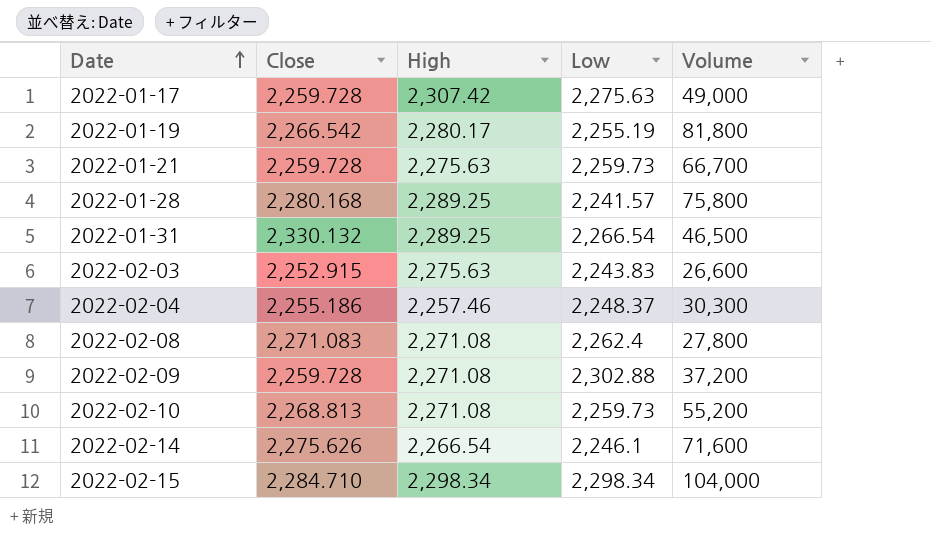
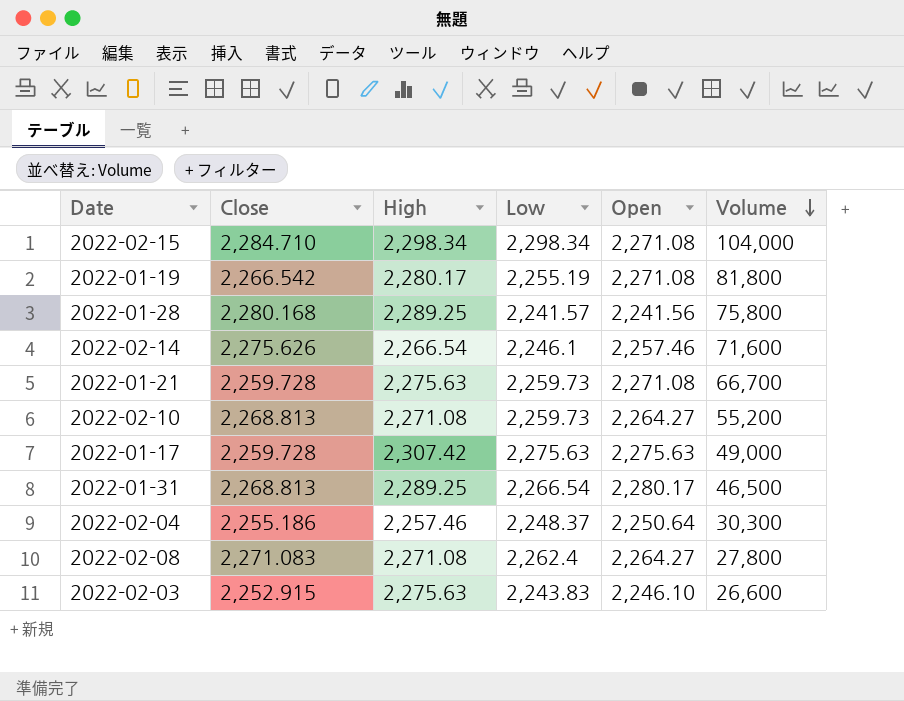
row order: Date ascending -> Volume descending
column Open | position: none -> 5
row 2022-02-09: 2,259.728 | 2,271.08 | 2,302.88 | 37,200 -> none
2022-01-31 | Close: 2,330.132 -> 2,268.813

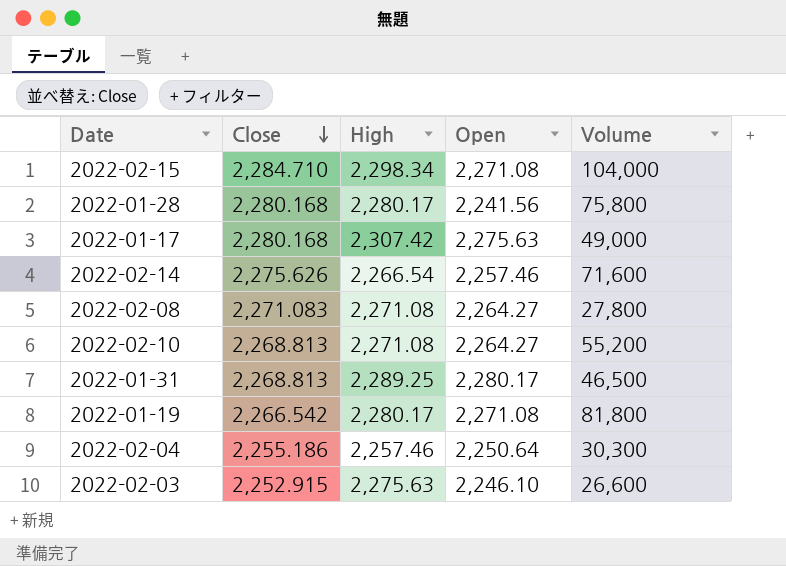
row order: Volume descending -> Close descending
column Low | position: 4 -> none
row 2022-01-21: 2,259.728 | 2,275.63 | 2,259.73 | 2,271.08 | 66,700 -> none
2022-01-28 | High: 2,289.25 -> 2,280.17
2022-01-17 | Close: 2,259.728 -> 2,280.168

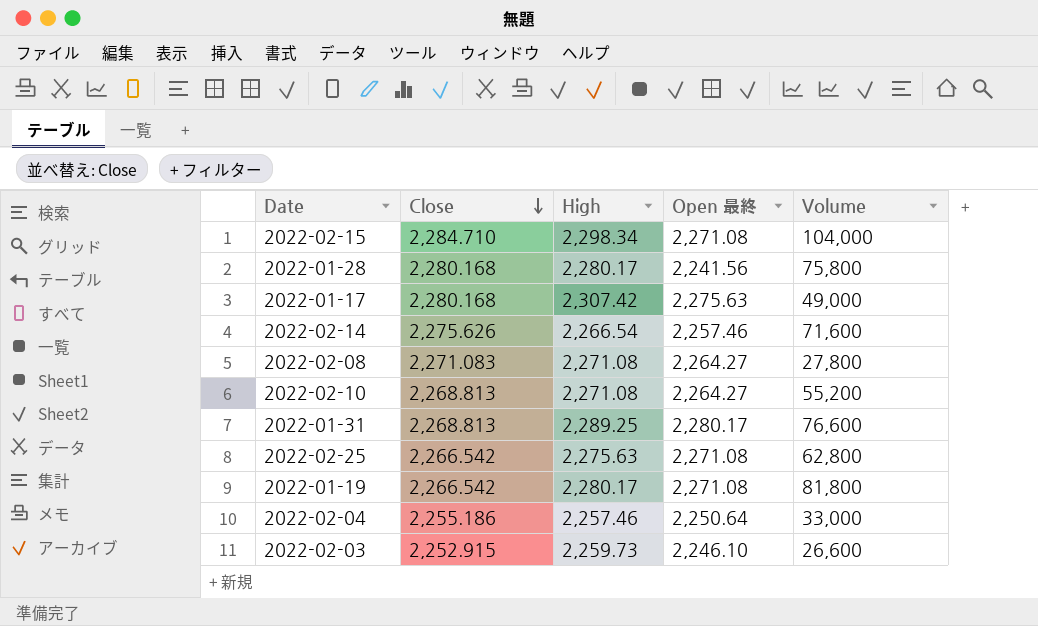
column name: Open -> Open 最終
2022-01-31 | Volume: 46,500 -> 76,600
row 2022-02-25: none -> 2,266.542 | 2,275.63 | 2,271.08 | 62,800
2022-02-04 | Volume: 30,300 -> 33,000
2022-02-03 | High: 2,275.63 -> 2,259.73

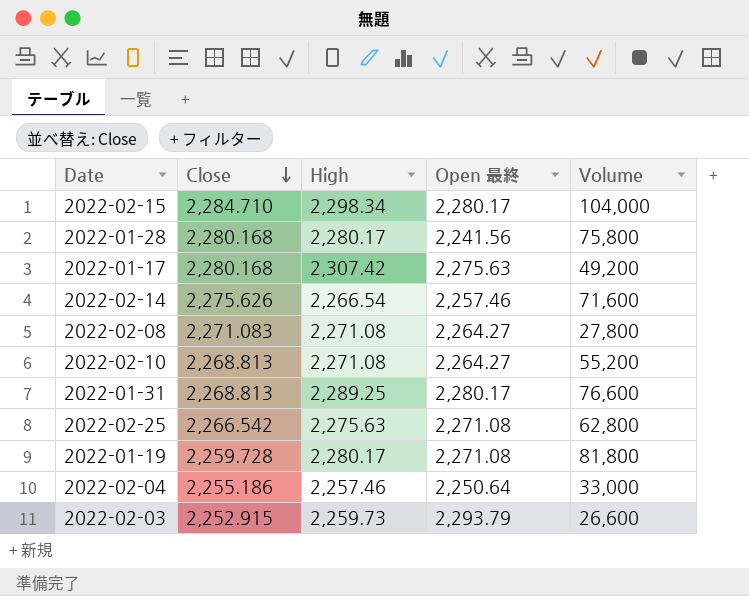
2022-02-15 | Open 最終: 2,271.08 -> 2,280.17
2022-01-17 | Volume: 49,000 -> 49,200
2022-01-19 | Close: 2,266.542 -> 2,259.728
2022-02-03 | Open 最終: 2,246.10 -> 2,293.79

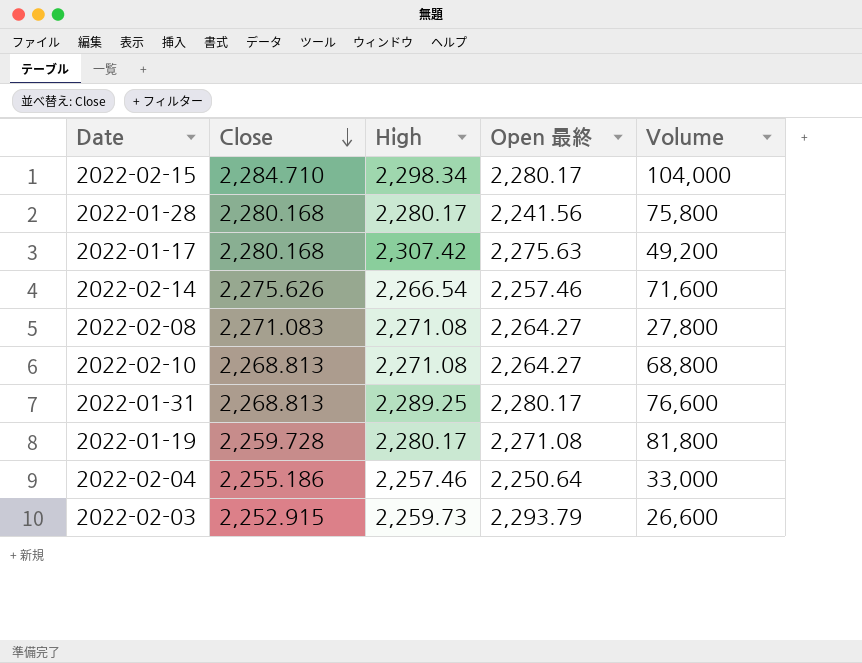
row 2022-02-25: 2,266.542 | 2,275.63 | 2,271.08 | 62,800 -> none
2022-02-10 | Volume: 55,200 -> 68,800

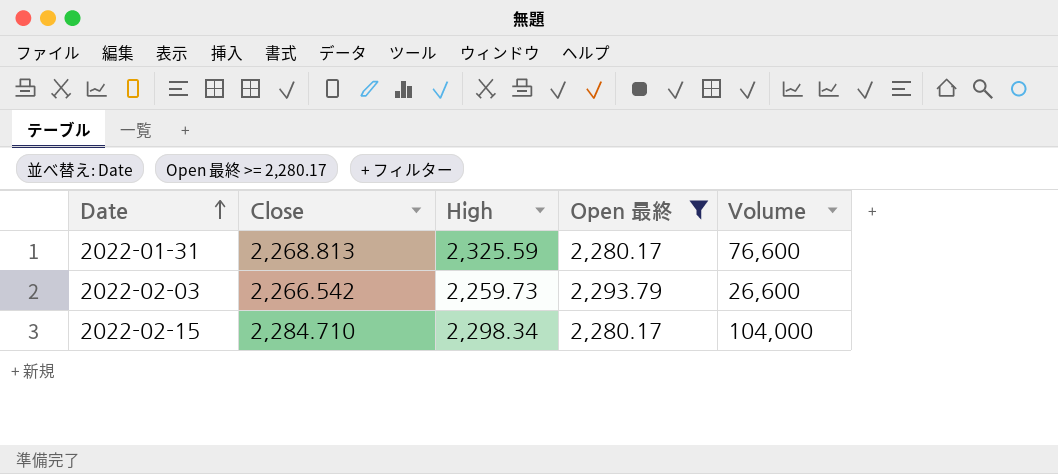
filter: none -> Open 最終 >= 2,280.17
row order: Close descending -> Date ascending
2022-01-31 | High: 2,289.25 -> 2,325.59
2022-02-03 | Close: 2,252.915 -> 2,266.542

